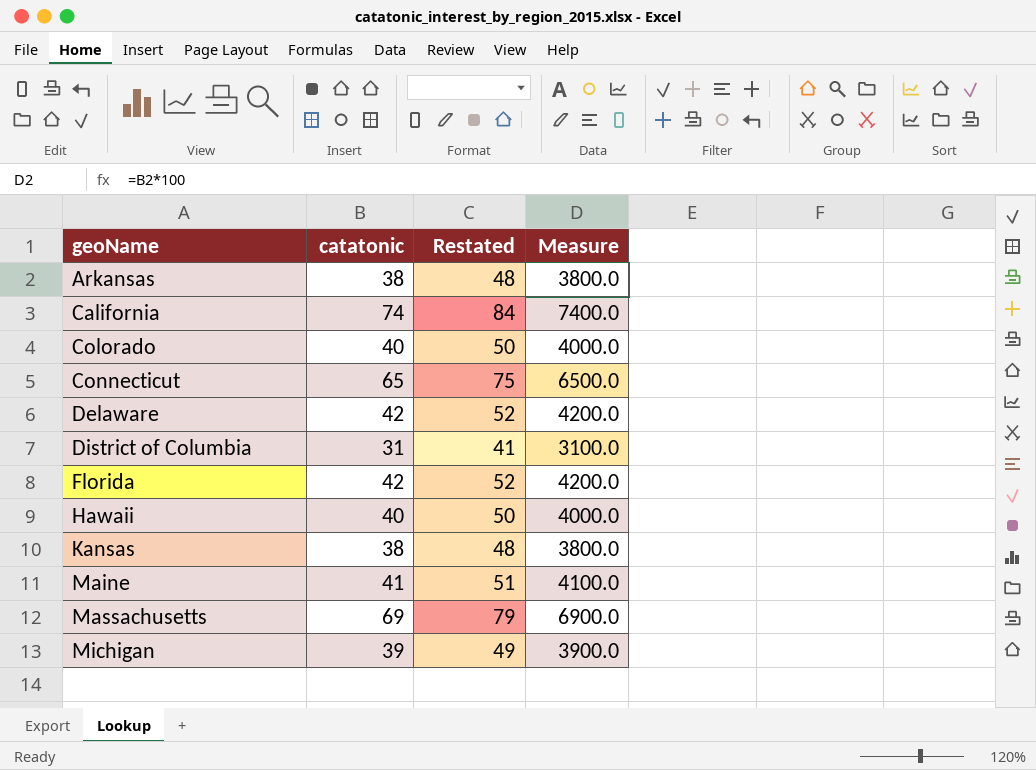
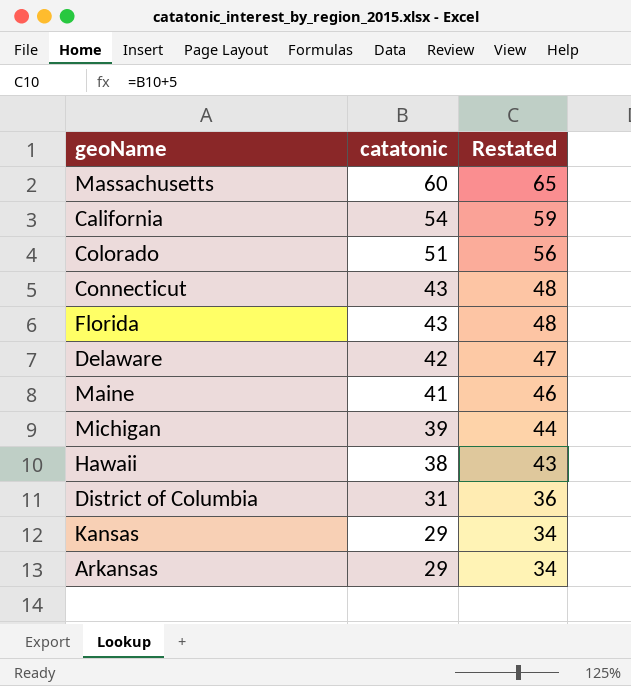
row order: geoName ascending -> catatonic descending
column Measure | formula: [catatonic] * 100 -> none
column Restated | formula: [catatonic] + 10 -> [catatonic] + 5
Massachusetts | catatonic: 69 -> 60
California | catatonic: 74 -> 54
Colorado | catatonic: 40 -> 51
Connecticut | catatonic: 65 -> 43
Florida | catatonic: 42 -> 43
Hawaii | catatonic: 40 -> 38
Kansas | catatonic: 38 -> 29
Arkansas | catatonic: 38 -> 29

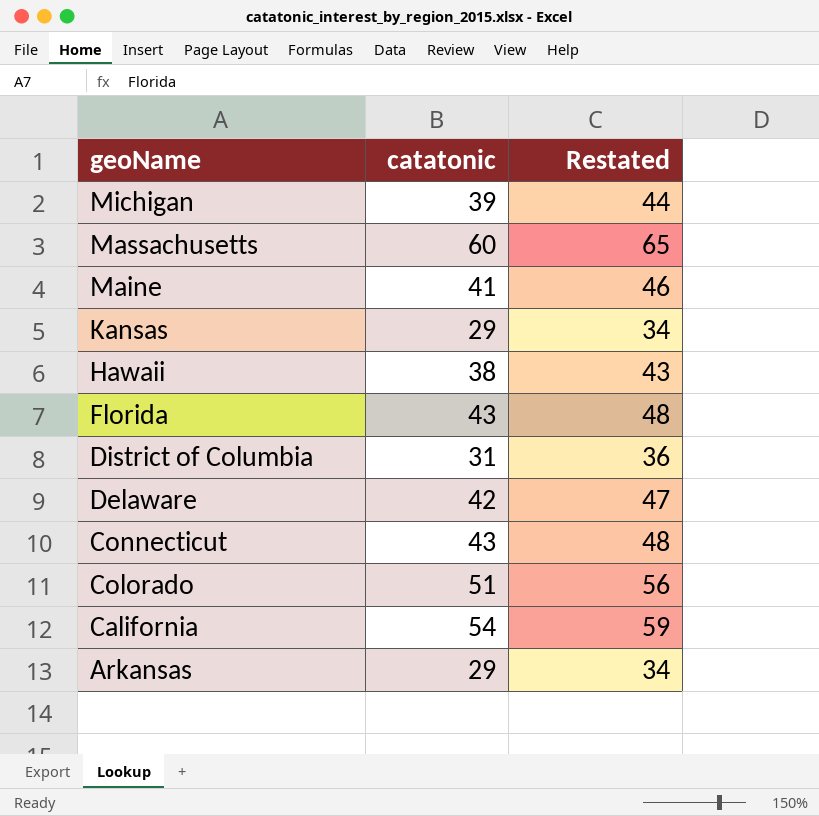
row order: catatonic descending -> geoName descending

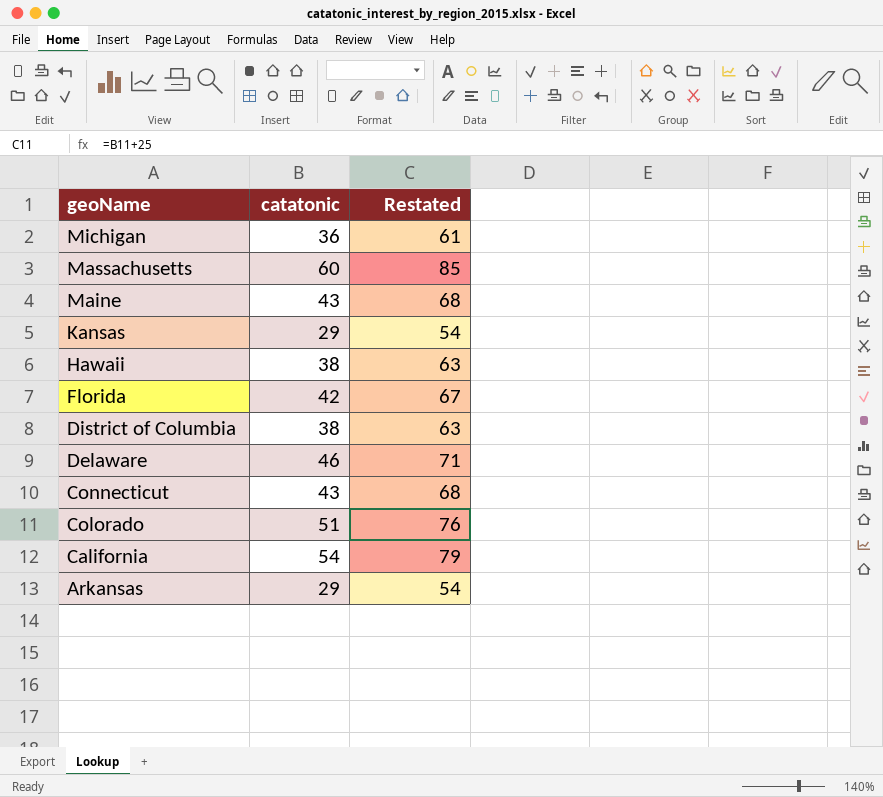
column Restated | formula: [catatonic] + 5 -> [catatonic] + 25
Michigan | catatonic: 39 -> 36
Maine | catatonic: 41 -> 43
Florida | catatonic: 43 -> 42
District of Columbia | catatonic: 31 -> 38
Delaware | catatonic: 42 -> 46

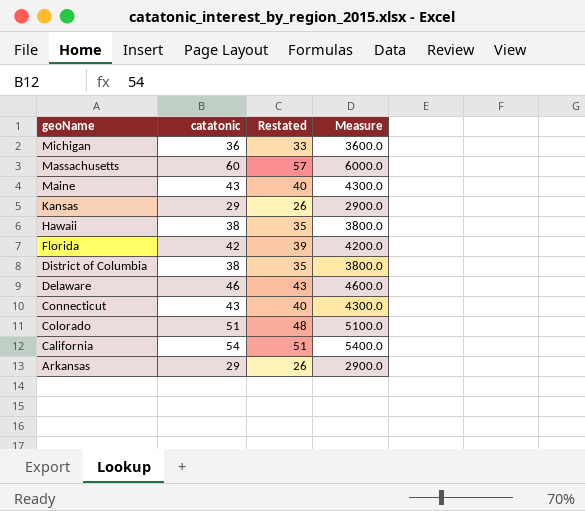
column Restated | formula: [catatonic] + 25 -> [catatonic] - 3
column Measure | formula: none -> [catatonic] * 100

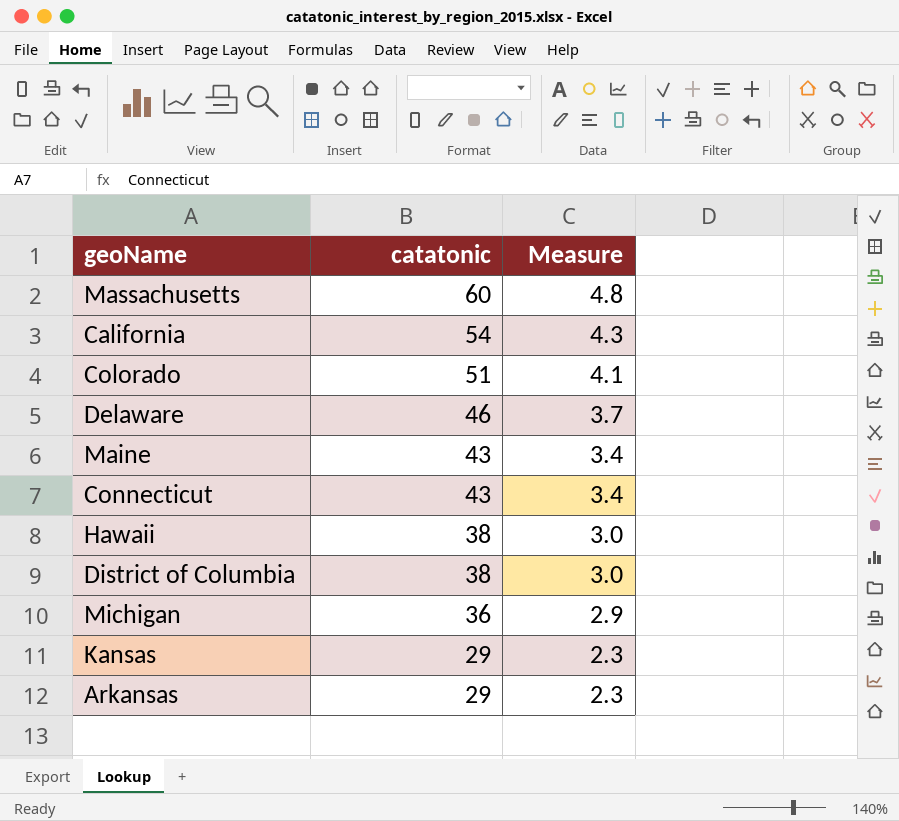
row order: geoName descending -> catatonic descending
column Restated | formula: [catatonic] - 3 -> none
column Measure | formula: [catatonic] * 100 -> [catatonic] * 0.08
row Florida: 42 | 39 | 4200.0 -> none

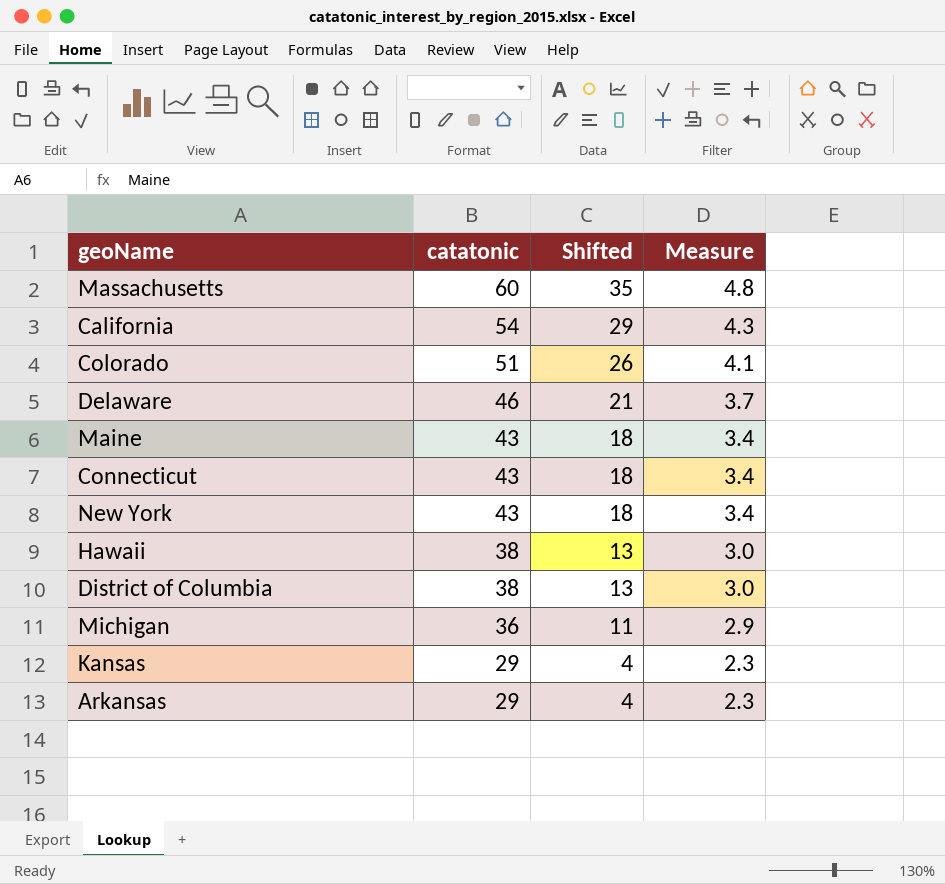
column Shifted | formula: none -> [catatonic] - 25
row New York: none -> 43 | 18 | 3.4

